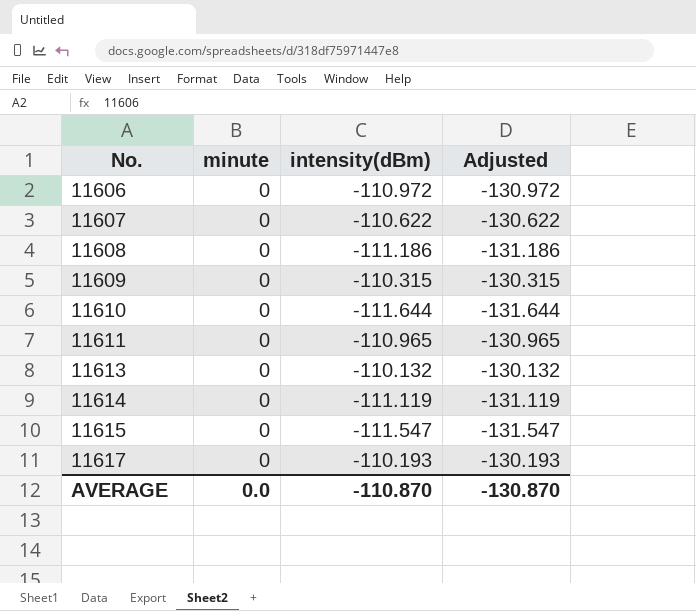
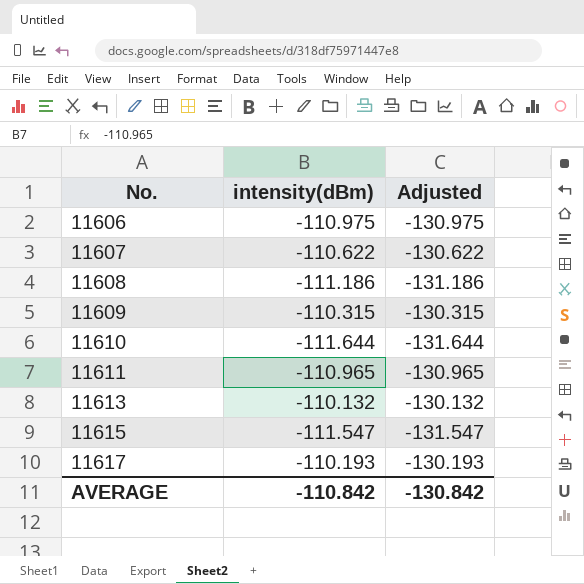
column minute | position: 2 -> none
row 11614: 0 | -111.119 | -131.119 -> none
11606 | intensity(dBm): -110.972 -> -110.975
11606 | Adjusted: -130.972 -> -130.975
AVERAGE | intensity(dBm): -110.870 -> -110.842
AVERAGE | Adjusted: -130.870 -> -130.842

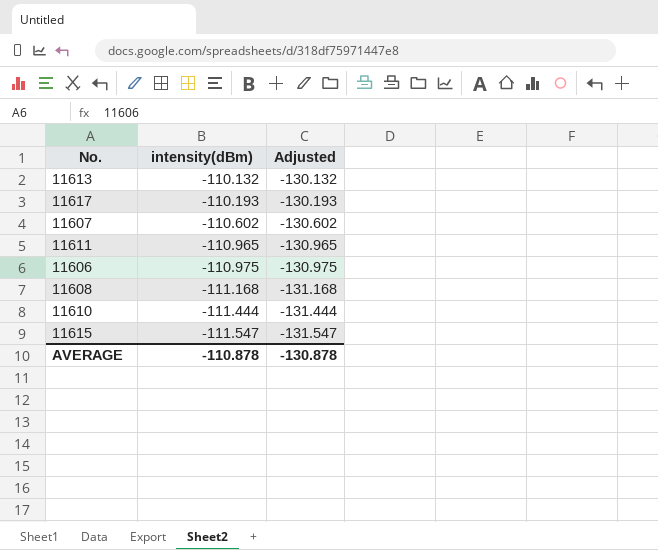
row order: No. ascending -> intensity(dBm) descending
row 11609: -110.315 | -130.315 -> none
11607 | intensity(dBm): -110.622 -> -110.602
11607 | Adjusted: -130.622 -> -130.602
11608 | intensity(dBm): -111.186 -> -111.168
11608 | Adjusted: -131.186 -> -131.168
11610 | intensity(dBm): -111.644 -> -111.444
11610 | Adjusted: -131.644 -> -131.444
AVERAGE | intensity(dBm): -110.842 -> -110.878
AVERAGE | Adjusted: -130.842 -> -130.878

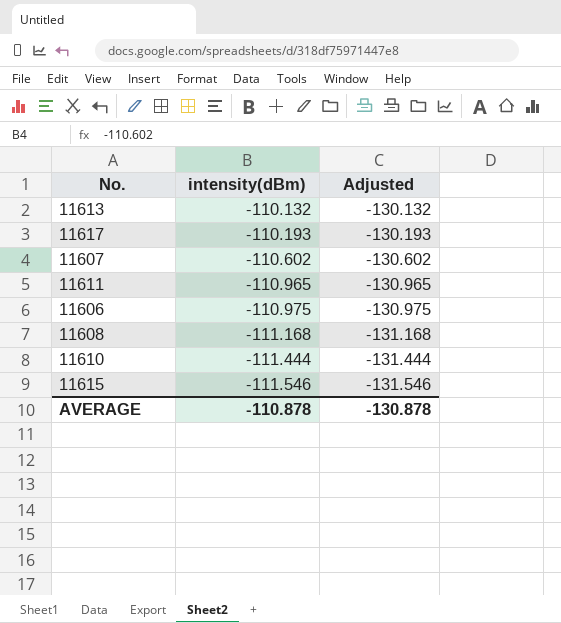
11615 | intensity(dBm): -111.547 -> -111.546
11615 | Adjusted: -131.547 -> -131.546

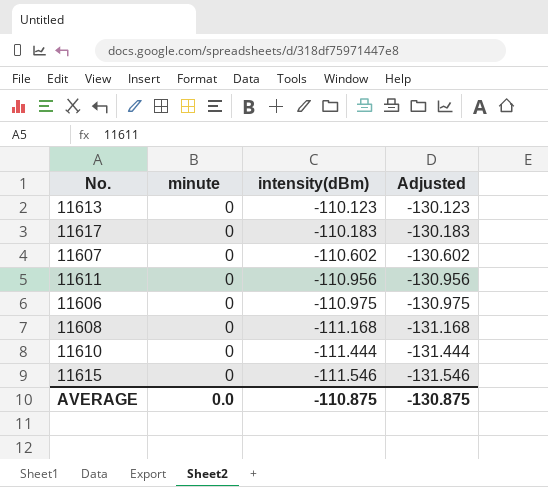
column minute | position: none -> 2
11613 | intensity(dBm): -110.132 -> -110.123
11613 | Adjusted: -130.132 -> -130.123
11617 | intensity(dBm): -110.193 -> -110.183
11617 | Adjusted: -130.193 -> -130.183
11611 | intensity(dBm): -110.965 -> -110.956
11611 | Adjusted: -130.965 -> -130.956
AVERAGE | intensity(dBm): -110.878 -> -110.875
AVERAGE | Adjusted: -130.878 -> -130.875

